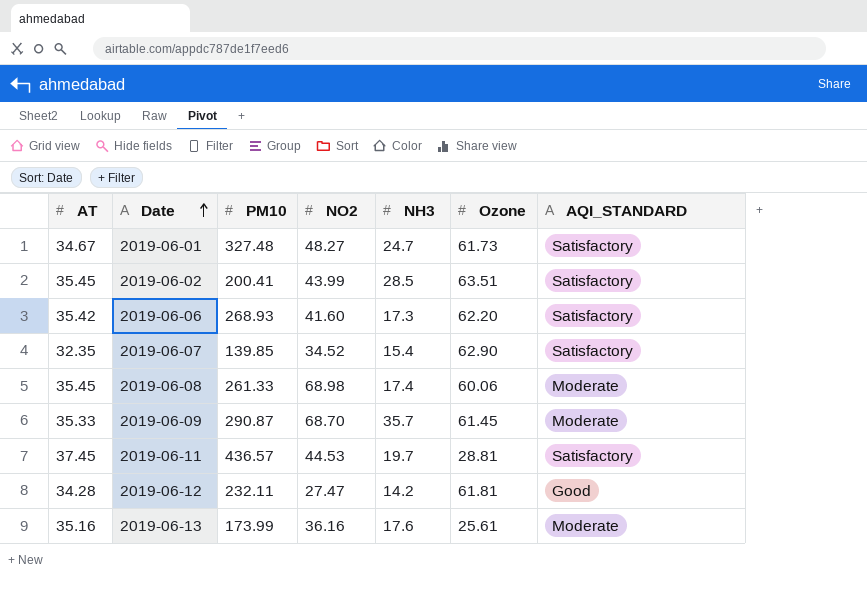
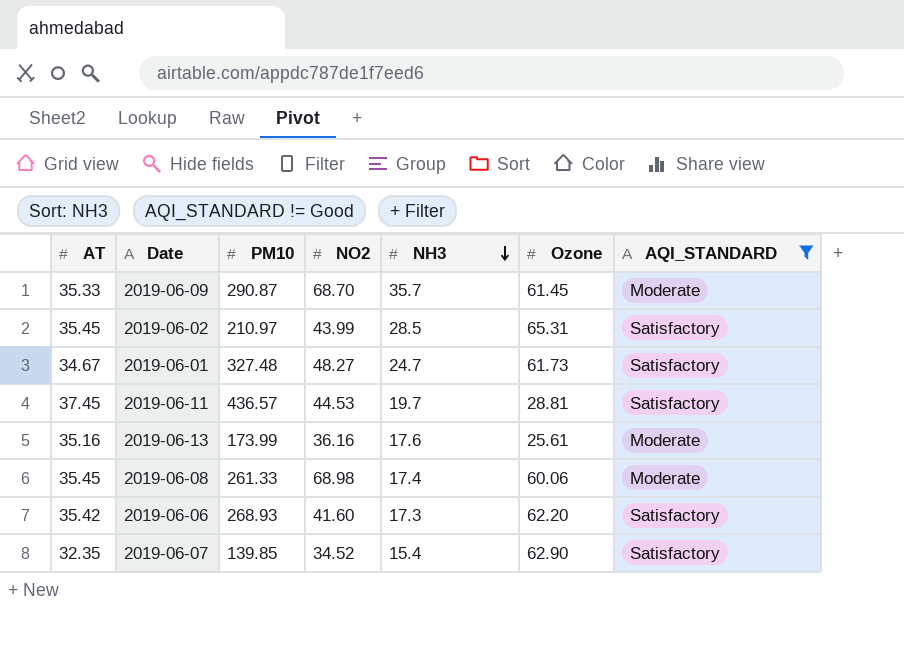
filter: none -> AQI_STANDARD != Good
row order: Date ascending -> NH3 descending
2019-06-02 | PM10: 200.41 -> 210.97
2019-06-02 | Ozone: 63.51 -> 65.31

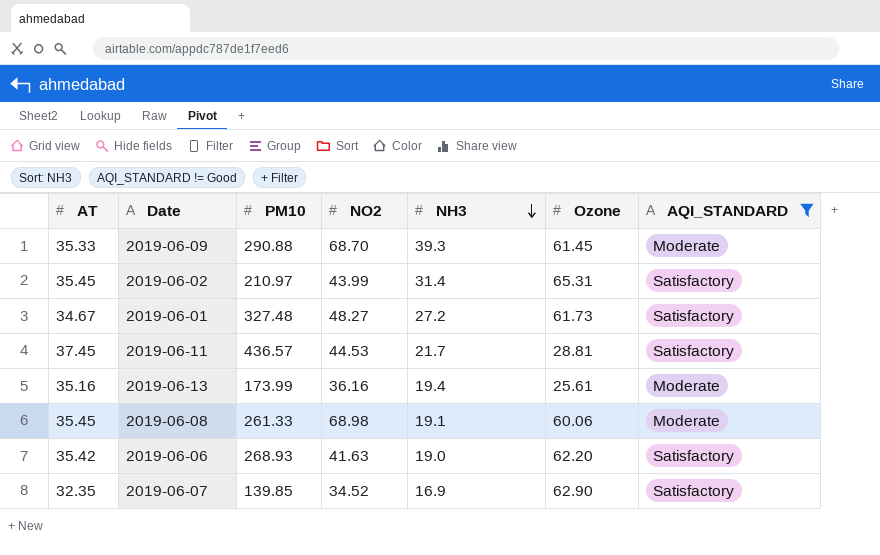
2019-06-09 | PM10: 290.87 -> 290.88
2019-06-09 | NH3: 35.7 -> 39.3
2019-06-02 | NH3: 28.5 -> 31.4
2019-06-01 | NH3: 24.7 -> 27.2
2019-06-11 | NH3: 19.7 -> 21.7
2019-06-13 | NH3: 17.6 -> 19.4
2019-06-08 | NH3: 17.4 -> 19.1
2019-06-06 | NO2: 41.60 -> 41.63
2019-06-06 | NH3: 17.3 -> 19.0
2019-06-07 | NH3: 15.4 -> 16.9

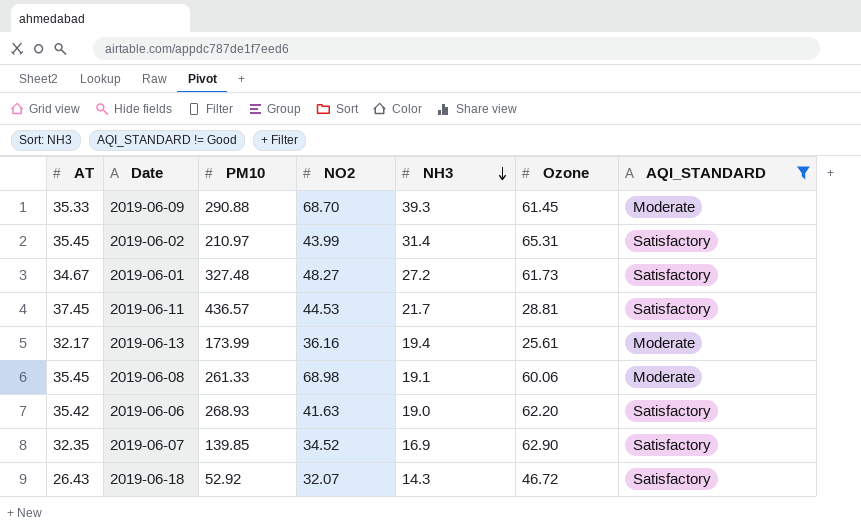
2019-06-13 | AT: 35.16 -> 32.17
row 2019-06-18: none -> 26.43 | 52.92 | 32.07 | 14.3 | 46.72 | Satisfactory

